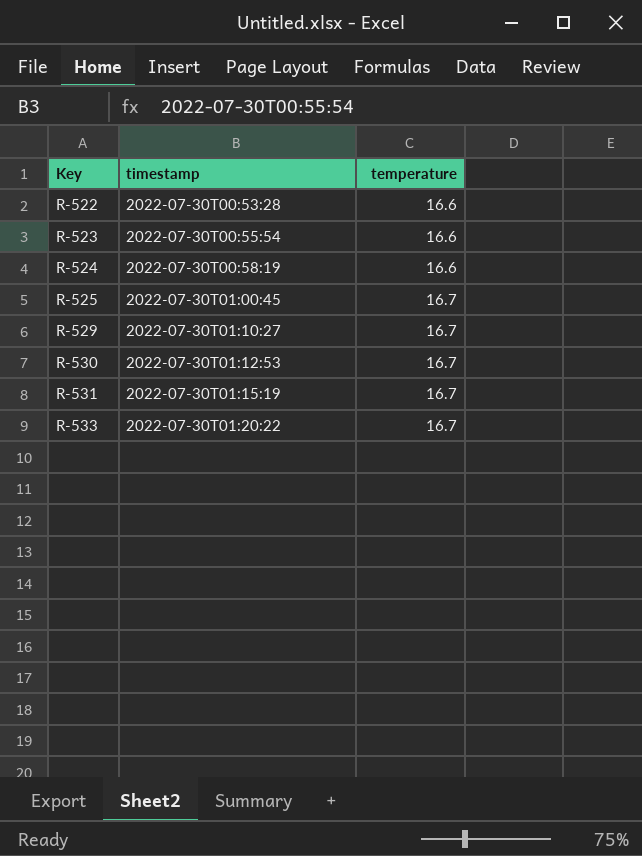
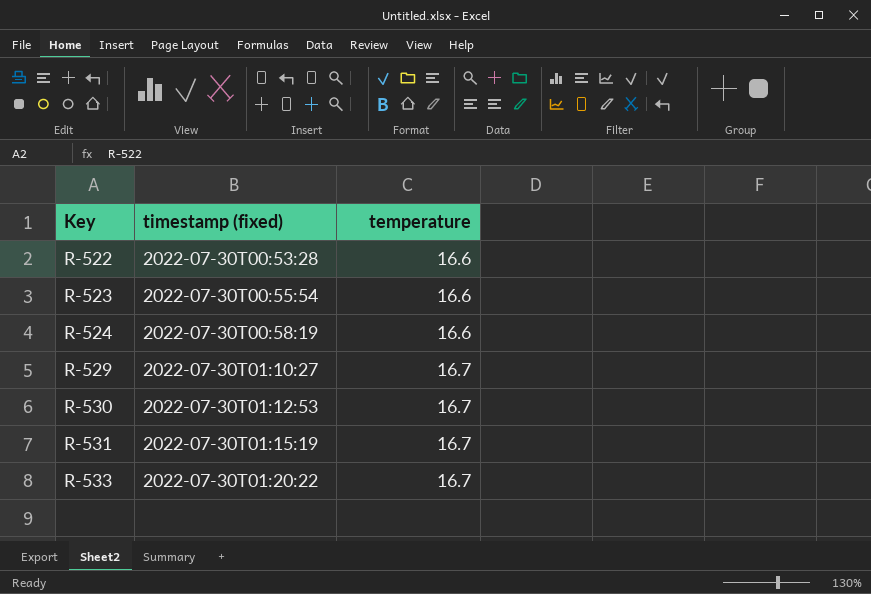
column name: timestamp -> timestamp (fixed)
row R-525: 2022-07-30T01:00:45 | 16.7 -> none

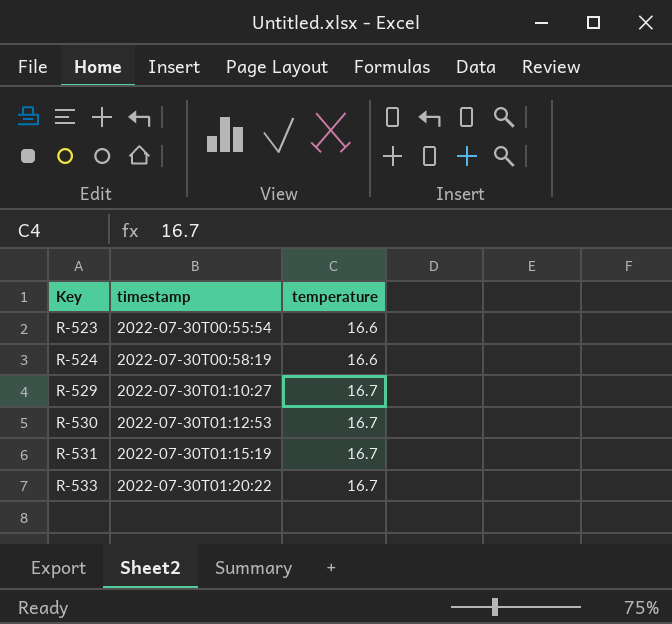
column name: timestamp (fixed) -> timestamp
row R-522: 2022-07-30T00:53:28 | 16.6 -> none

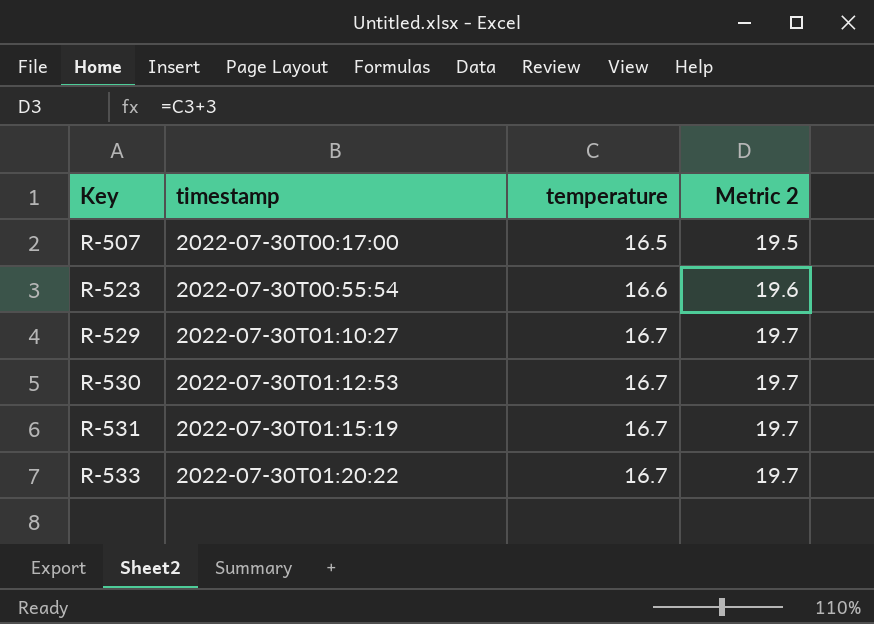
column Metric 2 | formula: none -> [temperature] + 3
row R-524: 2022-07-30T00:58:19 | 16.6 -> none
row R-507: none -> 2022-07-30T00:17:00 | 16.5 | 19.5

